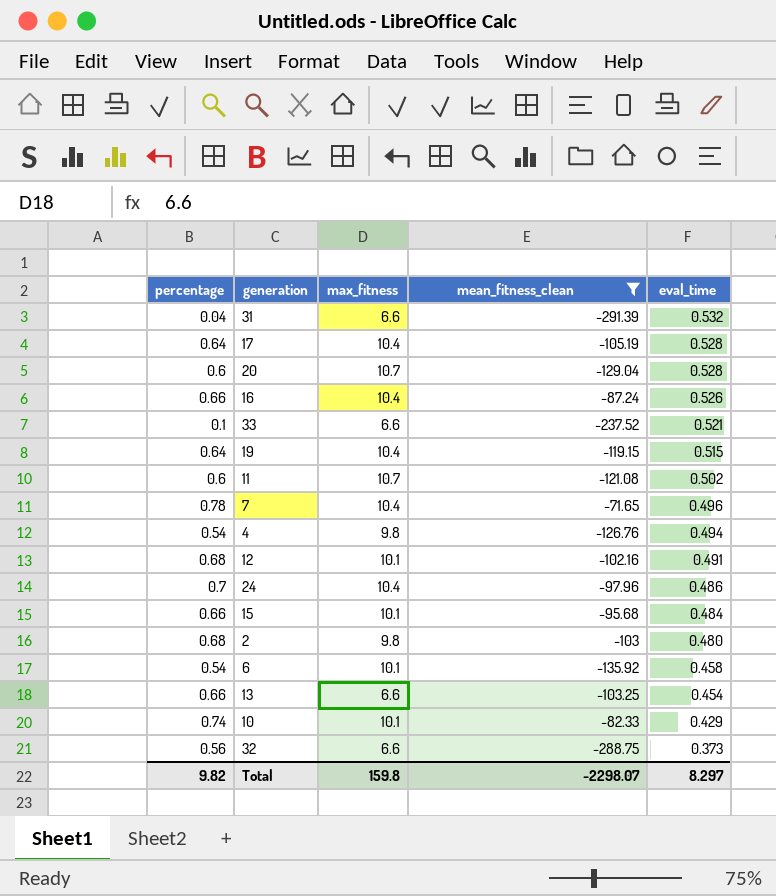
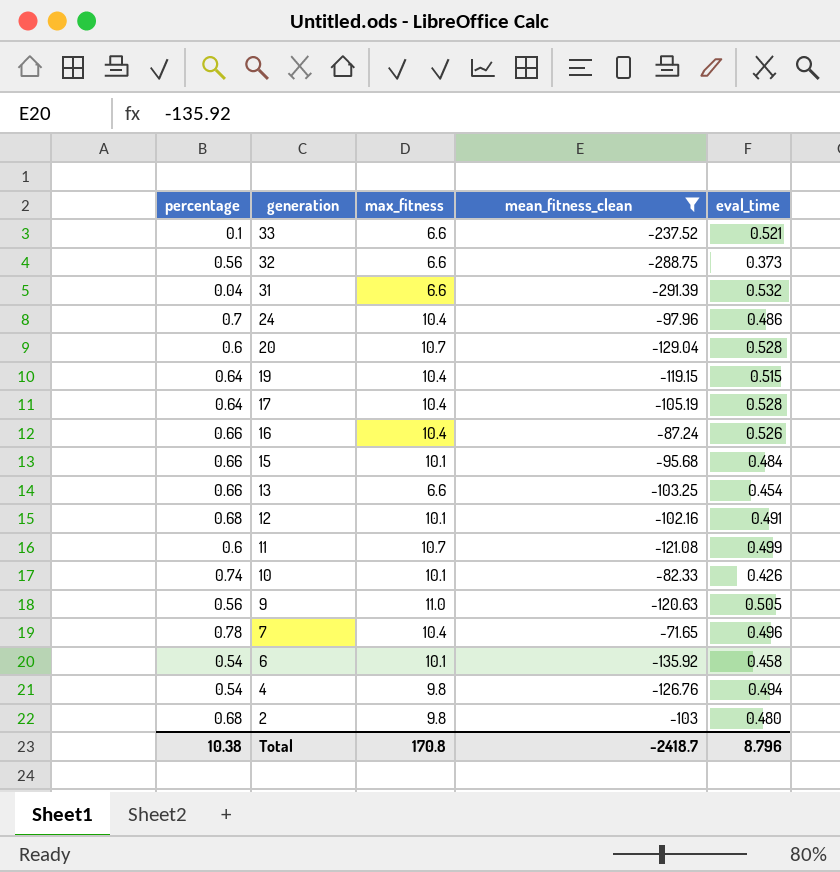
row order: eval_time descending -> generation descending
11 | eval_time: 0.502 -> 0.499
10 | eval_time: 0.429 -> 0.426
row 9: none -> 0.56 | 11.0 | -120.63 | 0.505
Total | percentage: 9.82 -> 10.38
Total | max_fitness: 159.8 -> 170.8
Total | mean_fitness_clean: -2298.07 -> -2418.7
Total | eval_time: 8.297 -> 8.796

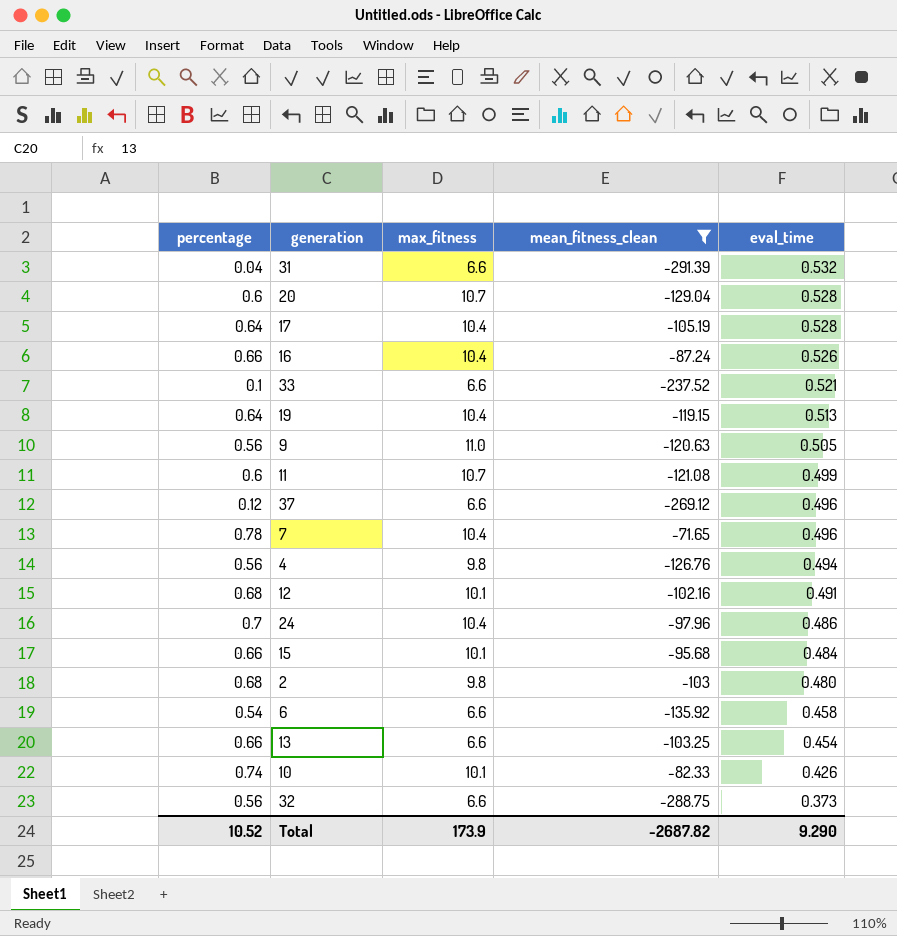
row order: generation descending -> eval_time descending
19 | eval_time: 0.515 -> 0.513
row 37: none -> 0.12 | 6.6 | -269.12 | 0.496
4 | percentage: 0.54 -> 0.56
6 | max_fitness: 10.1 -> 6.6
Total | percentage: 10.38 -> 10.52
Total | max_fitness: 170.8 -> 173.9
Total | mean_fitness_clean: -2418.7 -> -2687.82
Total | eval_time: 8.796 -> 9.290

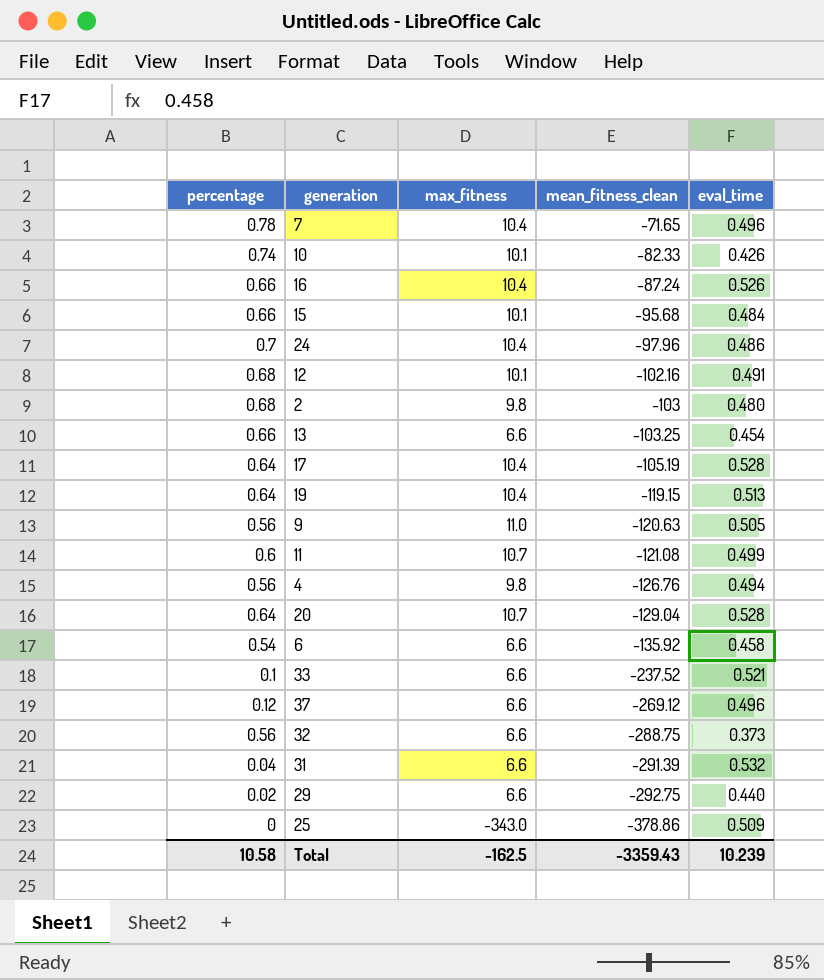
filter: mean_fitness_clean >= -291.39 -> none
row order: eval_time descending -> mean_fitness_clean descending
20 | percentage: 0.6 -> 0.64
Total | percentage: 10.52 -> 10.58
Total | max_fitness: 173.9 -> -162.5
Total | mean_fitness_clean: -2687.82 -> -3359.43
Total | eval_time: 9.290 -> 10.239

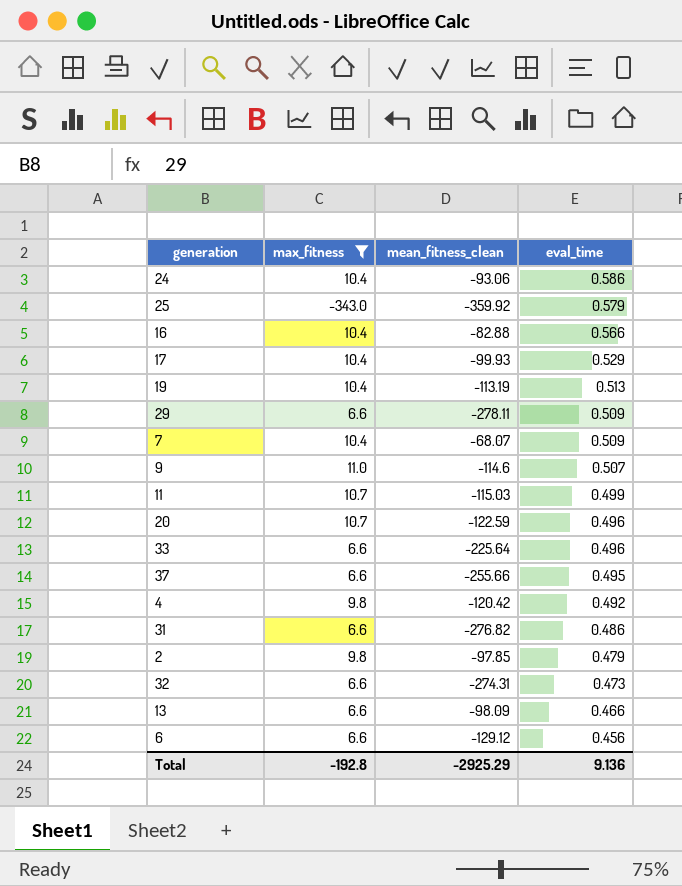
filter: none -> max_fitness != 10.1
row order: mean_fitness_clean descending -> eval_time descending
column percentage | position: 1 -> none
24 | mean_fitness_clean: -97.96 -> -93.06
24 | eval_time: 0.486 -> 0.586
25 | mean_fitness_clean: -378.86 -> -359.92
25 | eval_time: 0.509 -> 0.579
16 | mean_fitness_clean: -87.24 -> -82.88
16 | eval_time: 0.526 -> 0.566
17 | mean_fitness_clean: -105.19 -> -99.93
17 | eval_time: 0.528 -> 0.529
19 | mean_fitness_clean: -119.15 -> -113.19
29 | mean_fitness_clean: -292.75 -> -278.11
29 | eval_time: 0.440 -> 0.509
7 | mean_fitness_clean: -71.65 -> -68.07
7 | eval_time: 0.496 -> 0.509
9 | mean_fitness_clean: -120.63 -> -114.6
9 | eval_time: 0.505 -> 0.507
11 | mean_fitness_clean: -121.08 -> -115.03
20 | mean_fitness_clean: -129.04 -> -122.59
20 | eval_time: 0.528 -> 0.496
33 | mean_fitness_clean: -237.52 -> -225.64
33 | eval_time: 0.521 -> 0.496
37 | mean_fitness_clean: -269.12 -> -255.66
37 | eval_time: 0.496 -> 0.495
4 | mean_fitness_clean: -126.76 -> -120.42
4 | eval_time: 0.494 -> 0.492
31 | mean_fitness_clean: -291.39 -> -276.82
31 | eval_time: 0.532 -> 0.486
2 | mean_fitness_clean: -103 -> -97.85
2 | eval_time: 0.480 -> 0.479
32 | mean_fitness_clean: -288.75 -> -274.31
32 | eval_time: 0.373 -> 0.473
13 | mean_fitness_clean: -103.25 -> -98.09
13 | eval_time: 0.454 -> 0.466
6 | mean_fitness_clean: -135.92 -> -129.12
6 | eval_time: 0.458 -> 0.456
Total | max_fitness: -162.5 -> -192.8
Total | mean_fitness_clean: -3359.43 -> -2925.29
Total | eval_time: 10.239 -> 9.136

